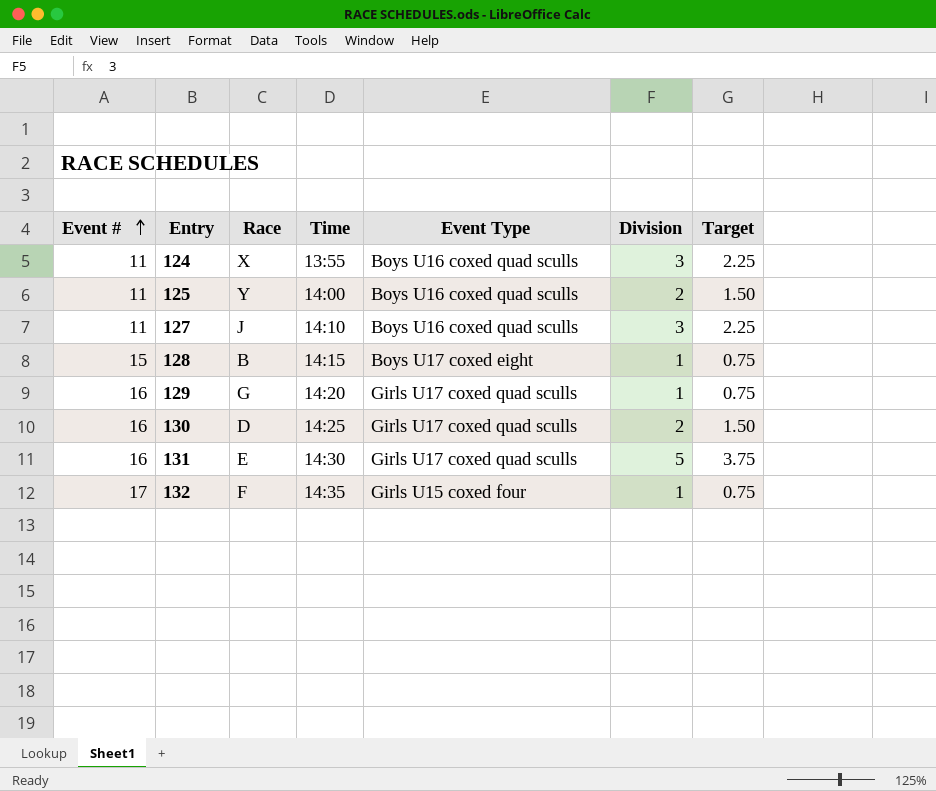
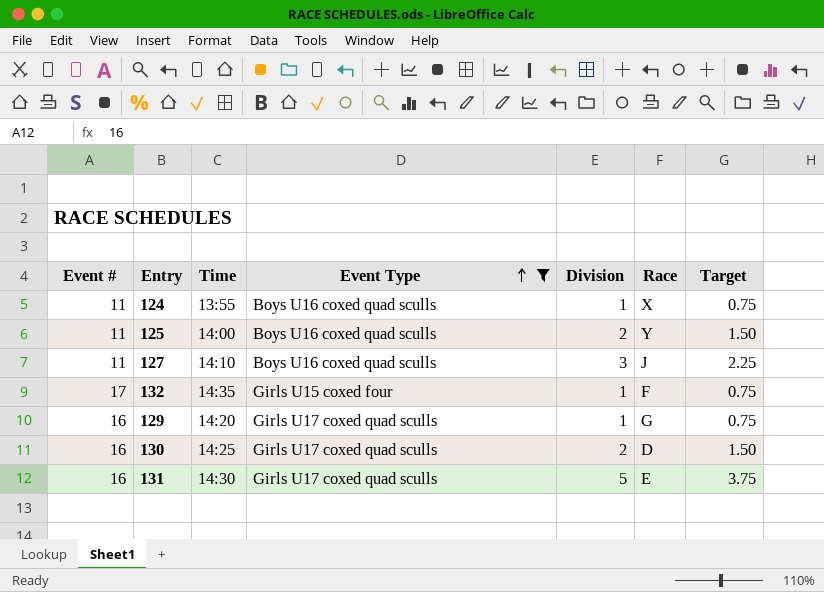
filter: none -> Event Type != Boys U17 coxed eight
row order: Event # ascending -> Event Type ascending
column Race | position: 3 -> 6
124 | Division: 3 -> 1
124 | Target: 2.25 -> 0.75

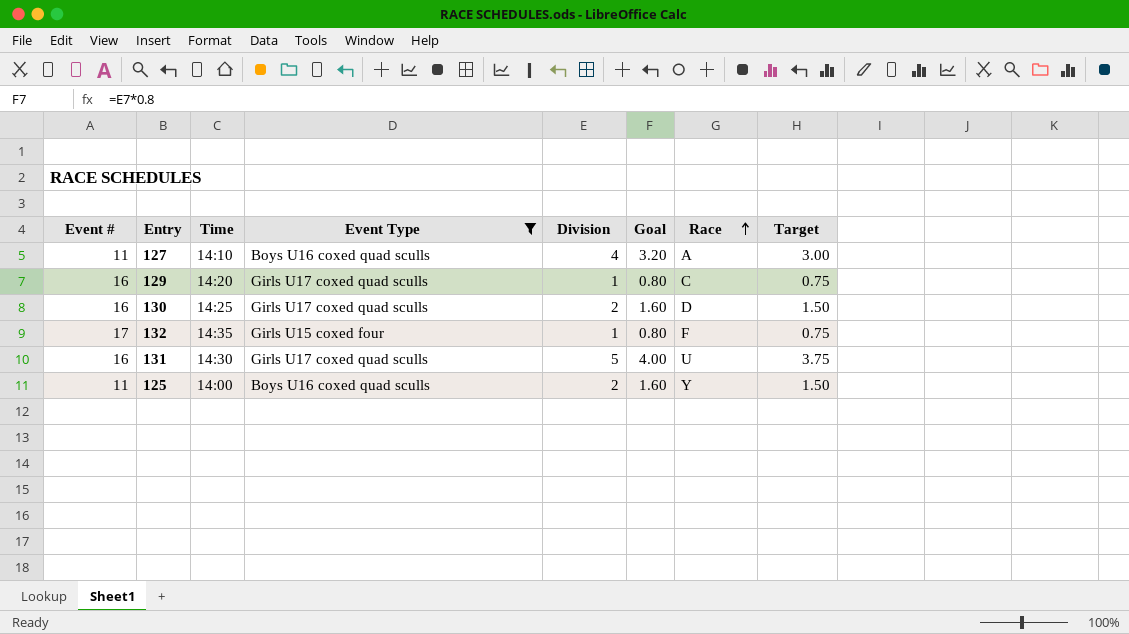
row order: Event Type ascending -> Race ascending
column Goal | formula: none -> [Division] * 0.8
row 124: 11 | 13:55 | Boys U16 coxed quad sculls | 1 | X | 0.75 -> none
127 | Division: 3 -> 4
127 | Race: J -> A
127 | Target: 2.25 -> 3.00
129 | Race: G -> C
131 | Race: E -> U

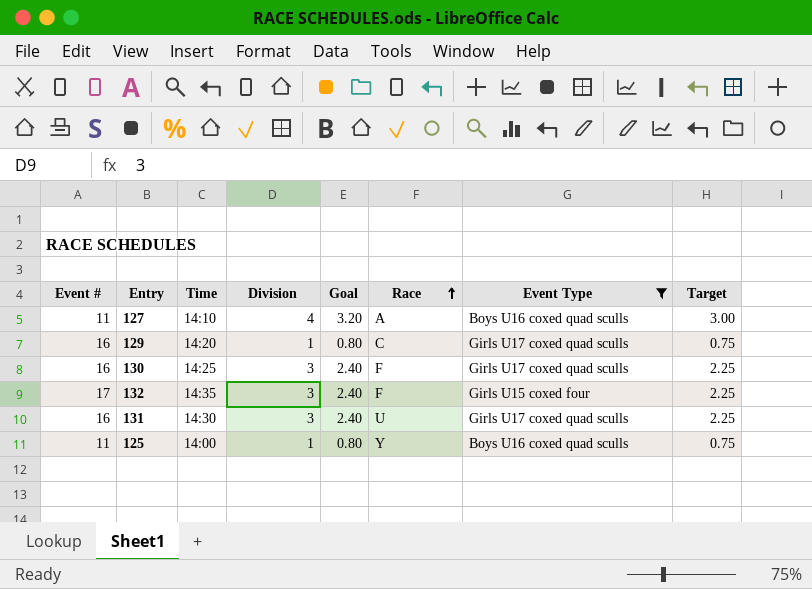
column Event Type | position: 4 -> 7
130 | Division: 2 -> 3
130 | Goal: 1.60 -> 2.40
130 | Race: D -> F
130 | Target: 1.50 -> 2.25
132 | Division: 1 -> 3
132 | Goal: 0.80 -> 2.40
132 | Target: 0.75 -> 2.25
131 | Division: 5 -> 3
131 | Goal: 4.00 -> 2.40
131 | Target: 3.75 -> 2.25
125 | Division: 2 -> 1
125 | Goal: 1.60 -> 0.80
125 | Target: 1.50 -> 0.75

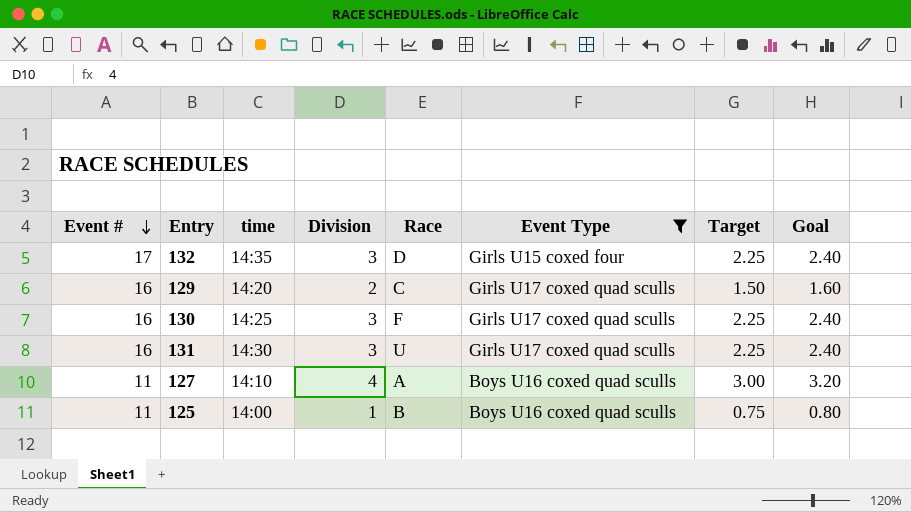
row order: Race ascending -> Event # descending
column name: Time -> time
column Goal | position: 5 -> 8
132 | Race: F -> D
129 | Division: 1 -> 2
129 | Target: 0.75 -> 1.50
129 | Goal: 0.80 -> 1.60
125 | Race: Y -> B

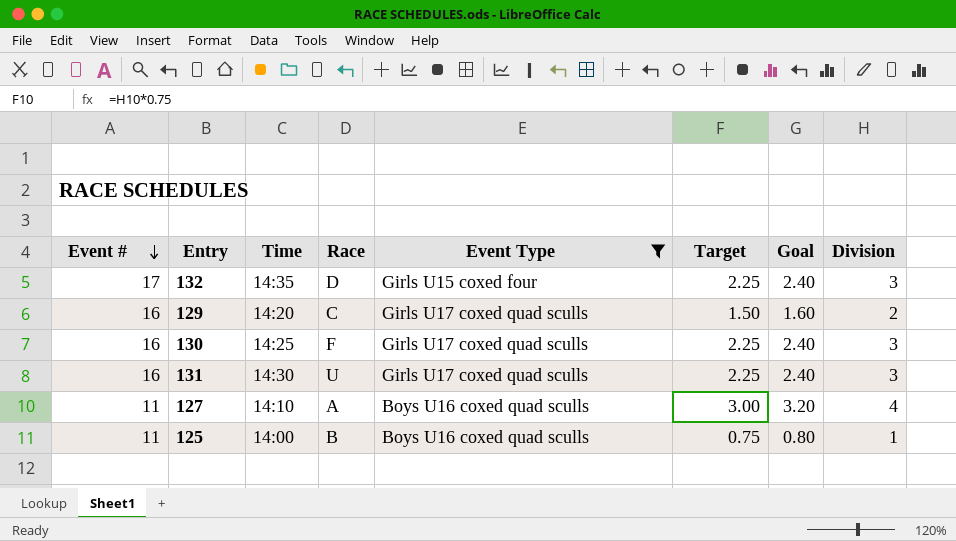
column name: time -> Time
column Division | position: 4 -> 8

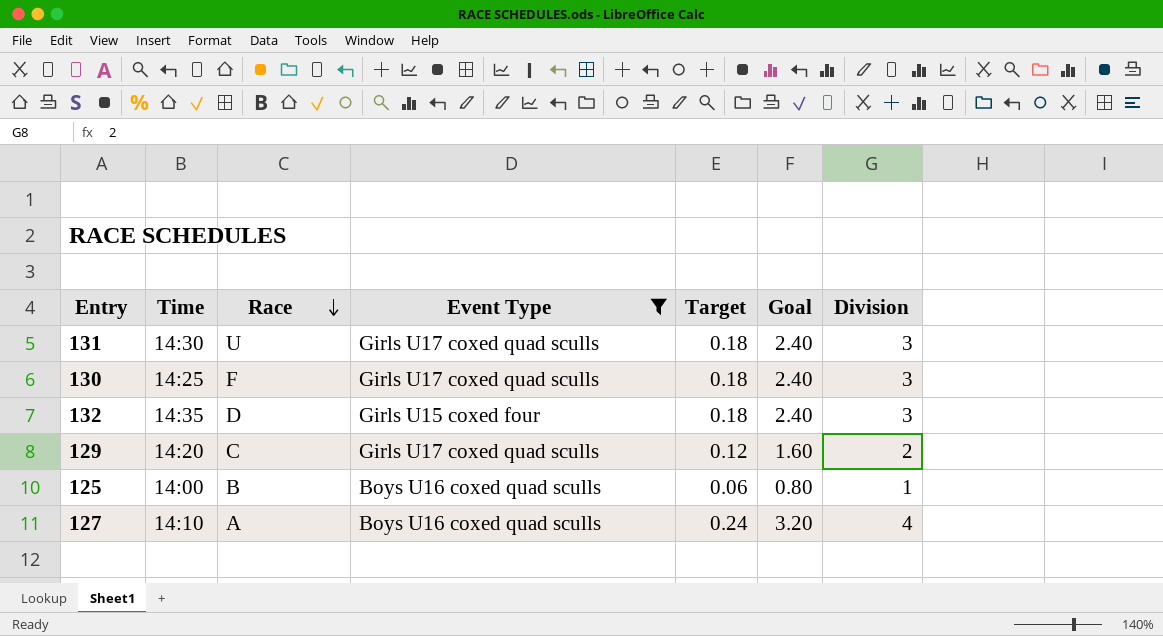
row order: Event # descending -> Race descending
column Event # | position: 1 -> none
column Target | formula: [Division] * 0.75 -> [Division] * 0.06

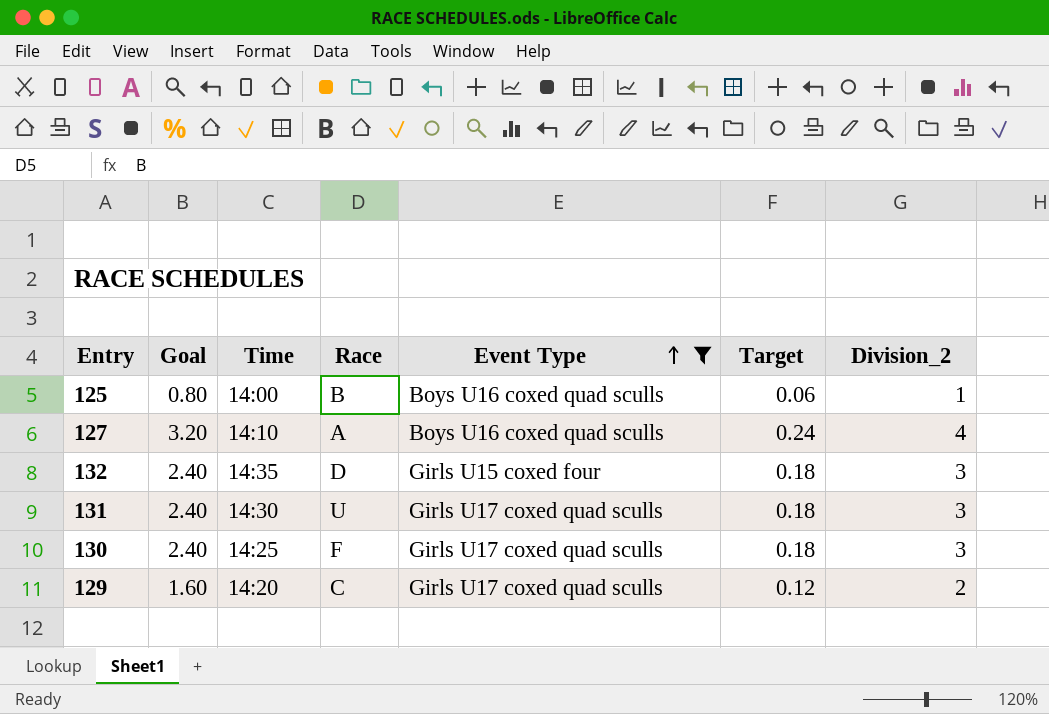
row order: Race descending -> Event Type ascending
column Goal | position: 6 -> 2
column name: Division -> Division_2

